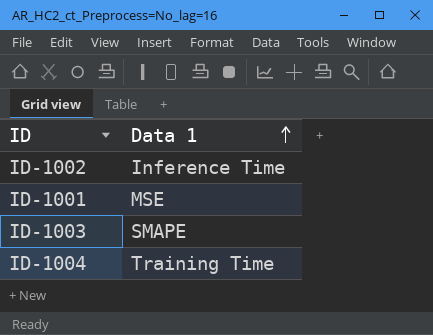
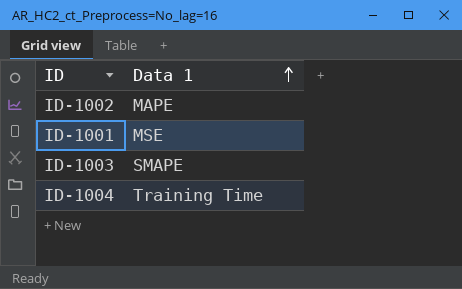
ID-1002 | Data 1: Inference Time -> MAPE

